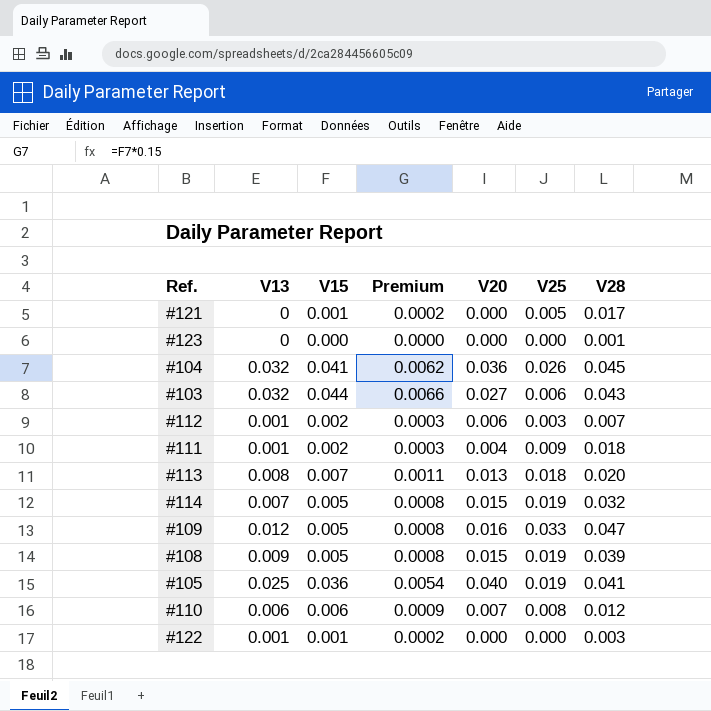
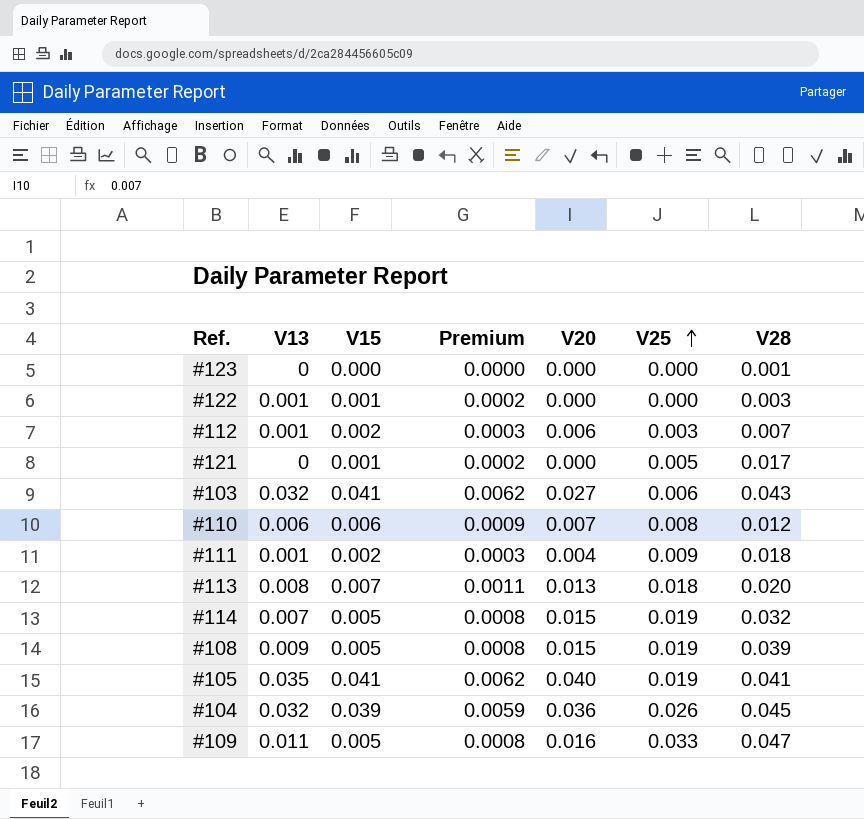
row order: none -> V25 ascending
#103 | V15: 0.044 -> 0.041
#103 | Premium: 0.0066 -> 0.0062
#105 | V13: 0.025 -> 0.035
#105 | V15: 0.036 -> 0.041
#105 | Premium: 0.0054 -> 0.0062
#104 | V15: 0.041 -> 0.039
#104 | Premium: 0.0062 -> 0.0059
#109 | V13: 0.012 -> 0.011

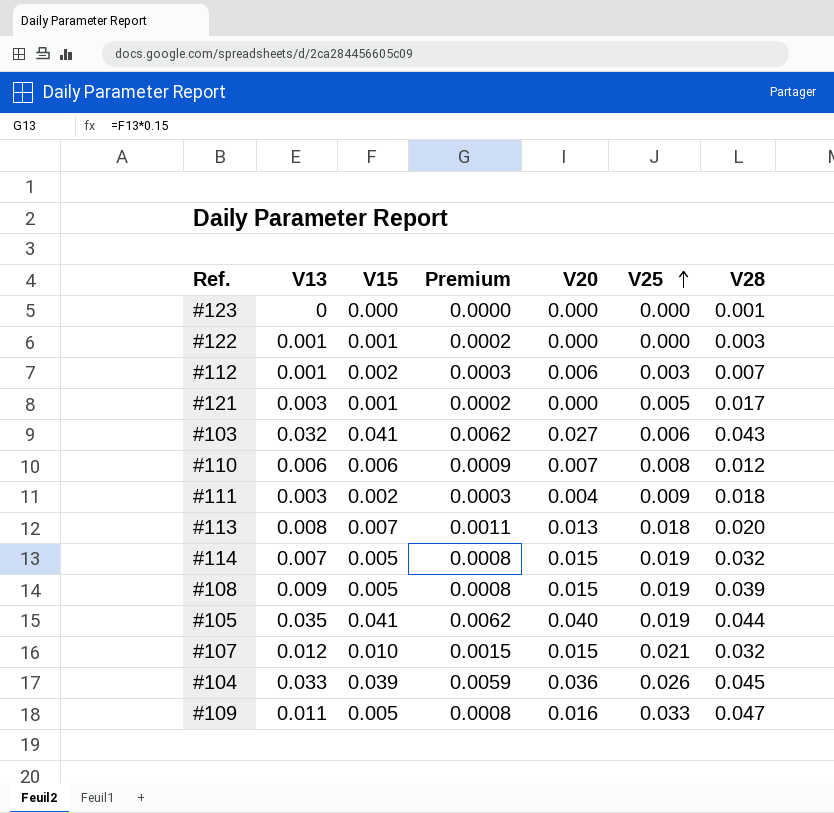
#121 | V13: 0 -> 0.003
#111 | V13: 0.001 -> 0.003
#105 | V28: 0.041 -> 0.044
row #107: none -> 0.012 | 0.010 | 0.0015 | 0.015 | 0.021 | 0.032
#104 | V13: 0.032 -> 0.033

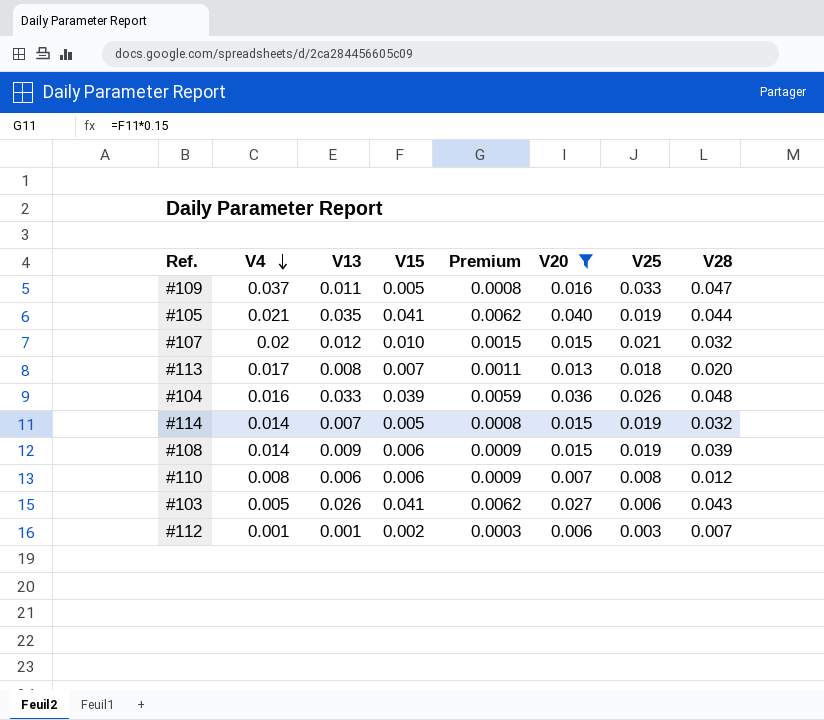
filter: none -> V20 >= 0.006
row order: V25 ascending -> V4 descending
column V4 | position: none -> 2
#104 | V28: 0.045 -> 0.048
#108 | V15: 0.005 -> 0.006
#108 | Premium: 0.0008 -> 0.0009
#103 | V13: 0.032 -> 0.026

